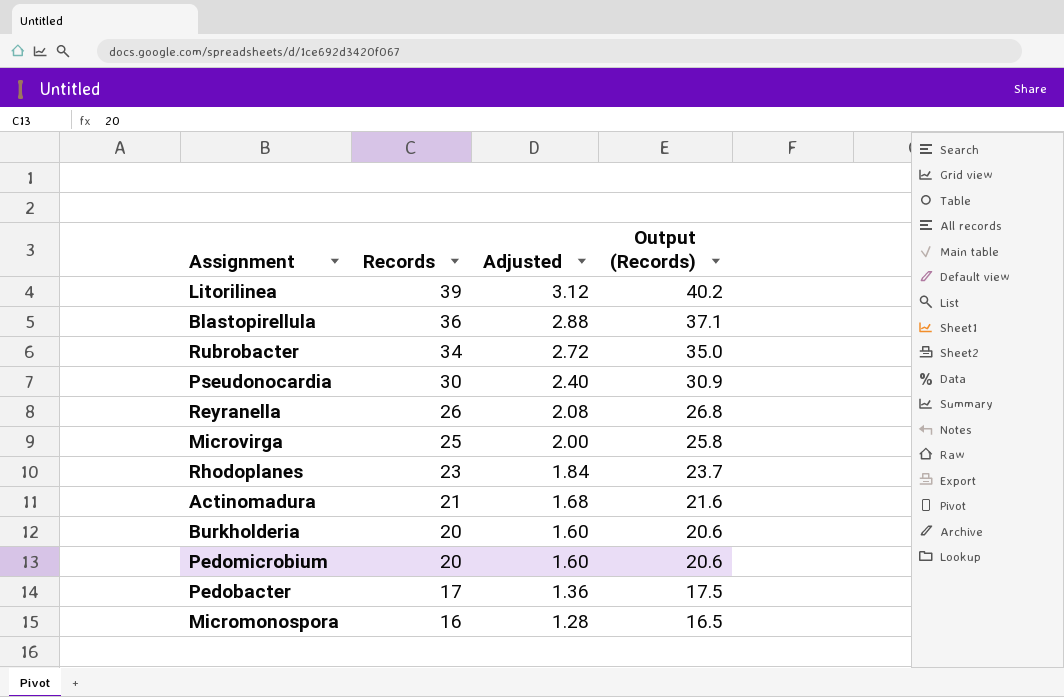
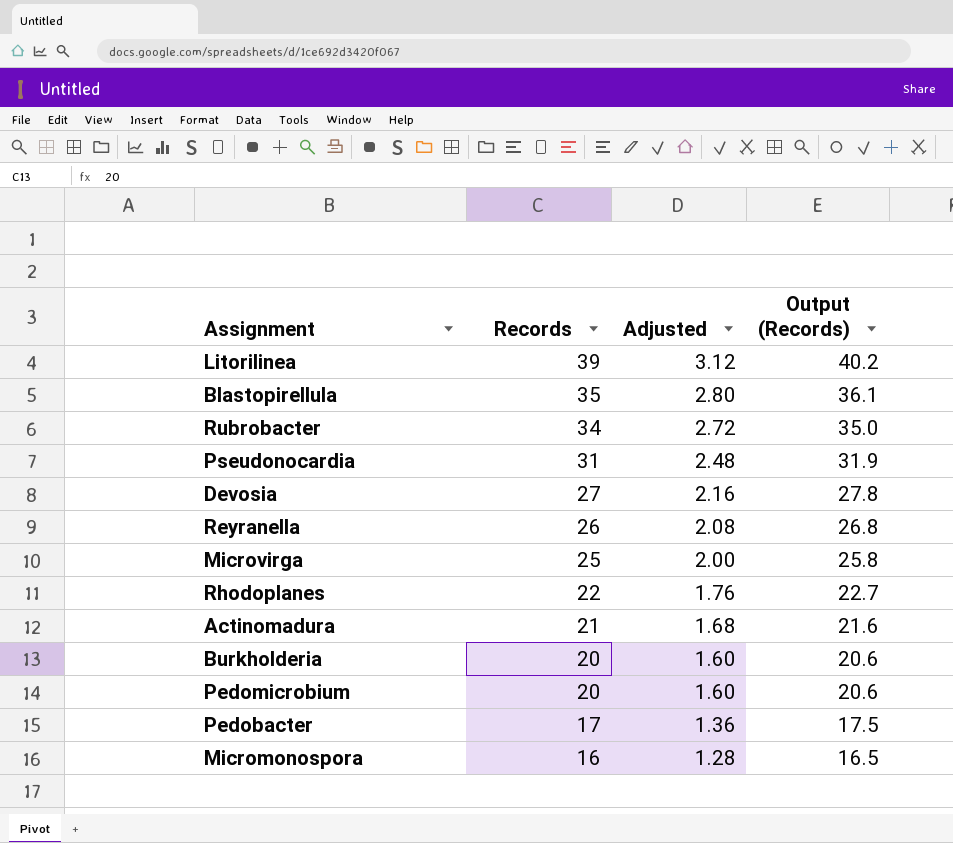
Blastopirellula | Records: 36 -> 35
Blastopirellula | Adjusted: 2.88 -> 2.80
Blastopirellula | Output (Records): 37.1 -> 36.1
Pseudonocardia | Records: 30 -> 31
Pseudonocardia | Adjusted: 2.40 -> 2.48
Pseudonocardia | Output (Records): 30.9 -> 31.9
row Devosia: none -> 27 | 2.16 | 27.8
Rhodoplanes | Records: 23 -> 22
Rhodoplanes | Adjusted: 1.84 -> 1.76
Rhodoplanes | Output (Records): 23.7 -> 22.7

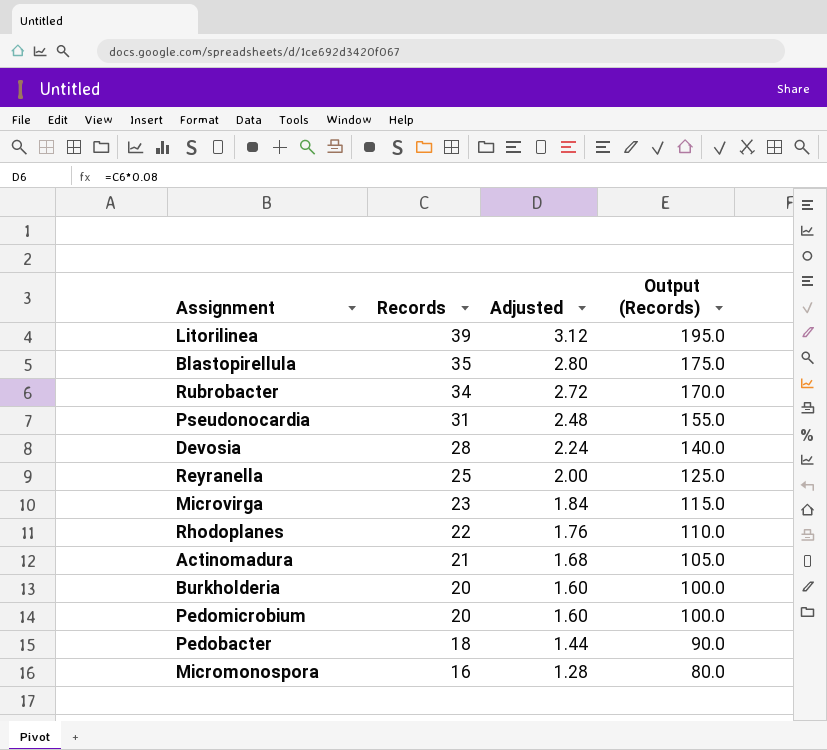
column Output (Records) | formula: [Records] * 1.03 -> [Records] * 5
Devosia | Records: 27 -> 28
Devosia | Adjusted: 2.16 -> 2.24
Reyranella | Records: 26 -> 25
Reyranella | Adjusted: 2.08 -> 2.00
Microvirga | Records: 25 -> 23
Microvirga | Adjusted: 2.00 -> 1.84
Pedobacter | Records: 17 -> 18
Pedobacter | Adjusted: 1.36 -> 1.44

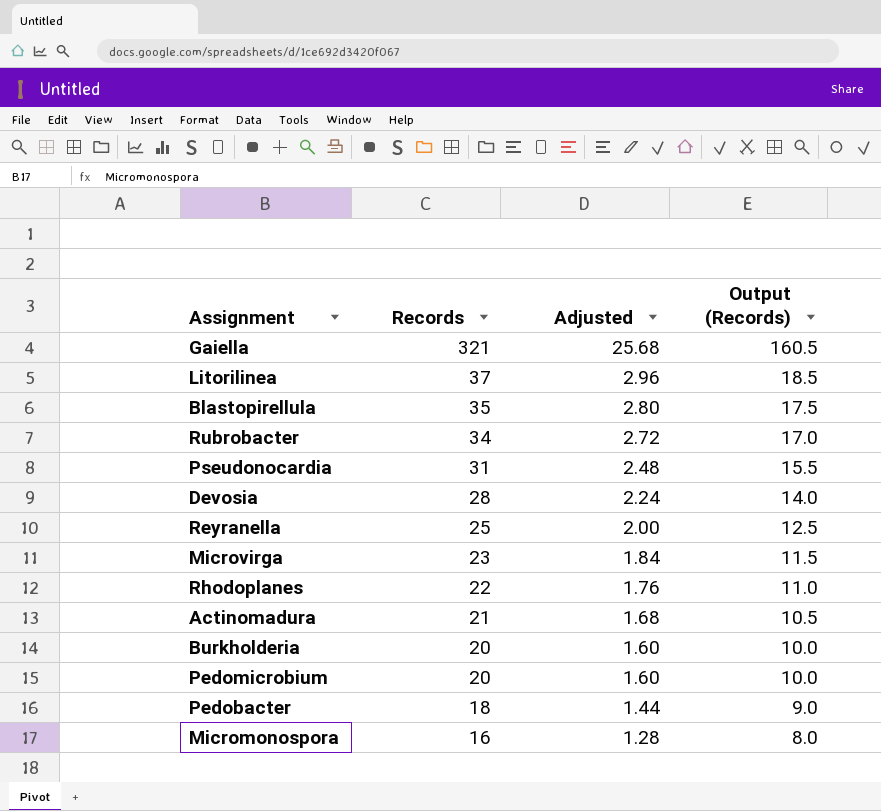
column Output (Records) | formula: [Records] * 5 -> [Records] * 0.5
row Gaiella: none -> 321 | 25.68 | 160.5
Litorilinea | Records: 39 -> 37
Litorilinea | Adjusted: 3.12 -> 2.96

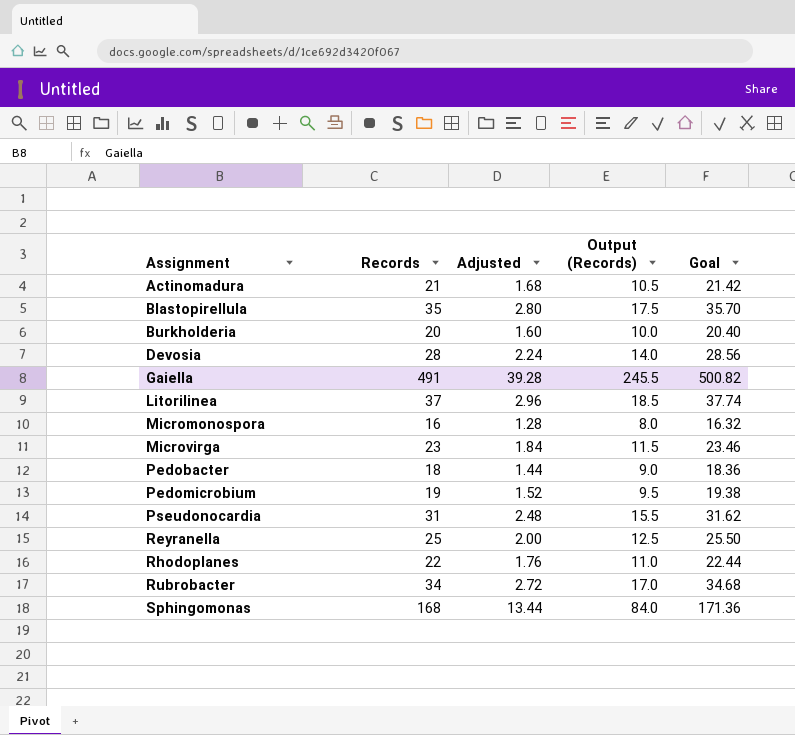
row order: Records descending -> Assignment ascending
column Goal | formula: none -> [Records] * 1.02
Gaiella | Records: 321 -> 491
Gaiella | Adjusted: 25.68 -> 39.28
Gaiella | Output (Records): 160.5 -> 245.5
Pedomicrobium | Records: 20 -> 19
Pedomicrobium | Adjusted: 1.60 -> 1.52
Pedomicrobium | Output (Records): 10.0 -> 9.5
row Sphingomonas: none -> 168 | 13.44 | 84.0 | 171.36

